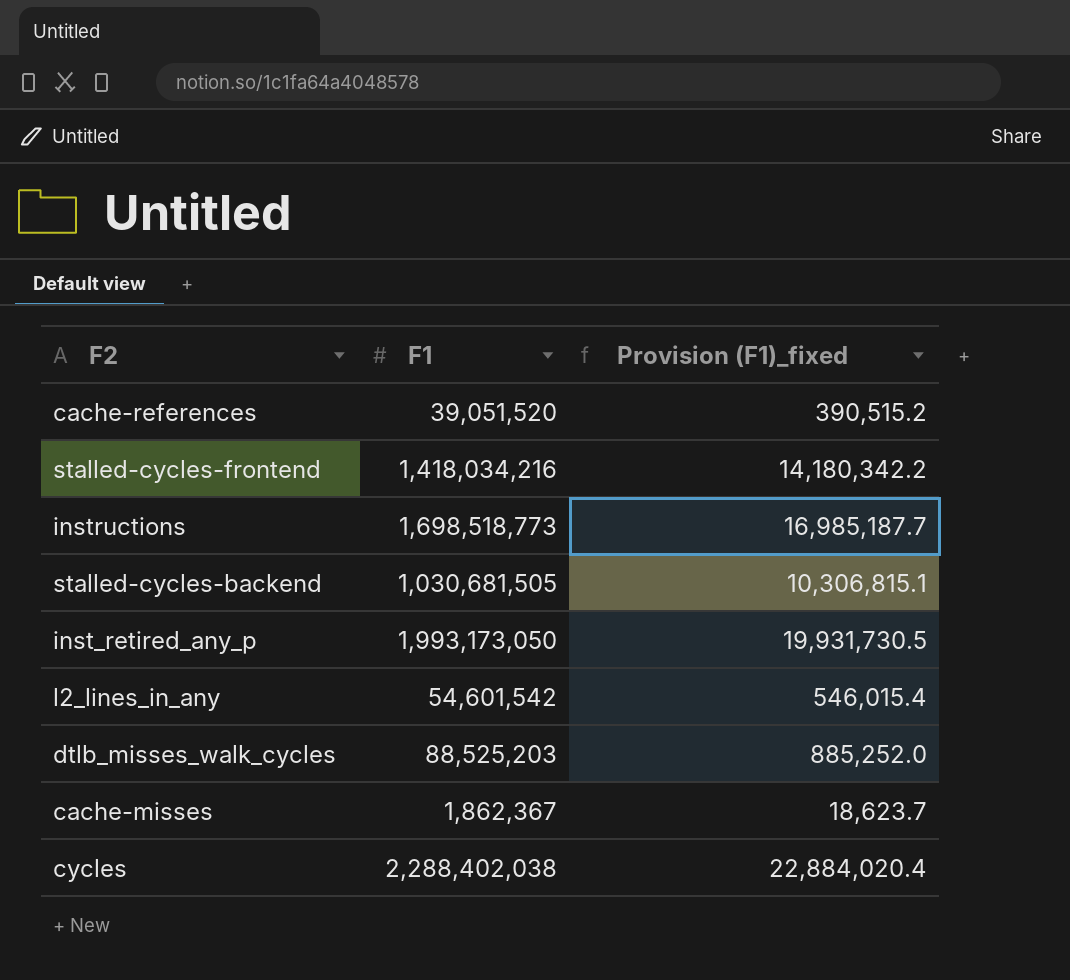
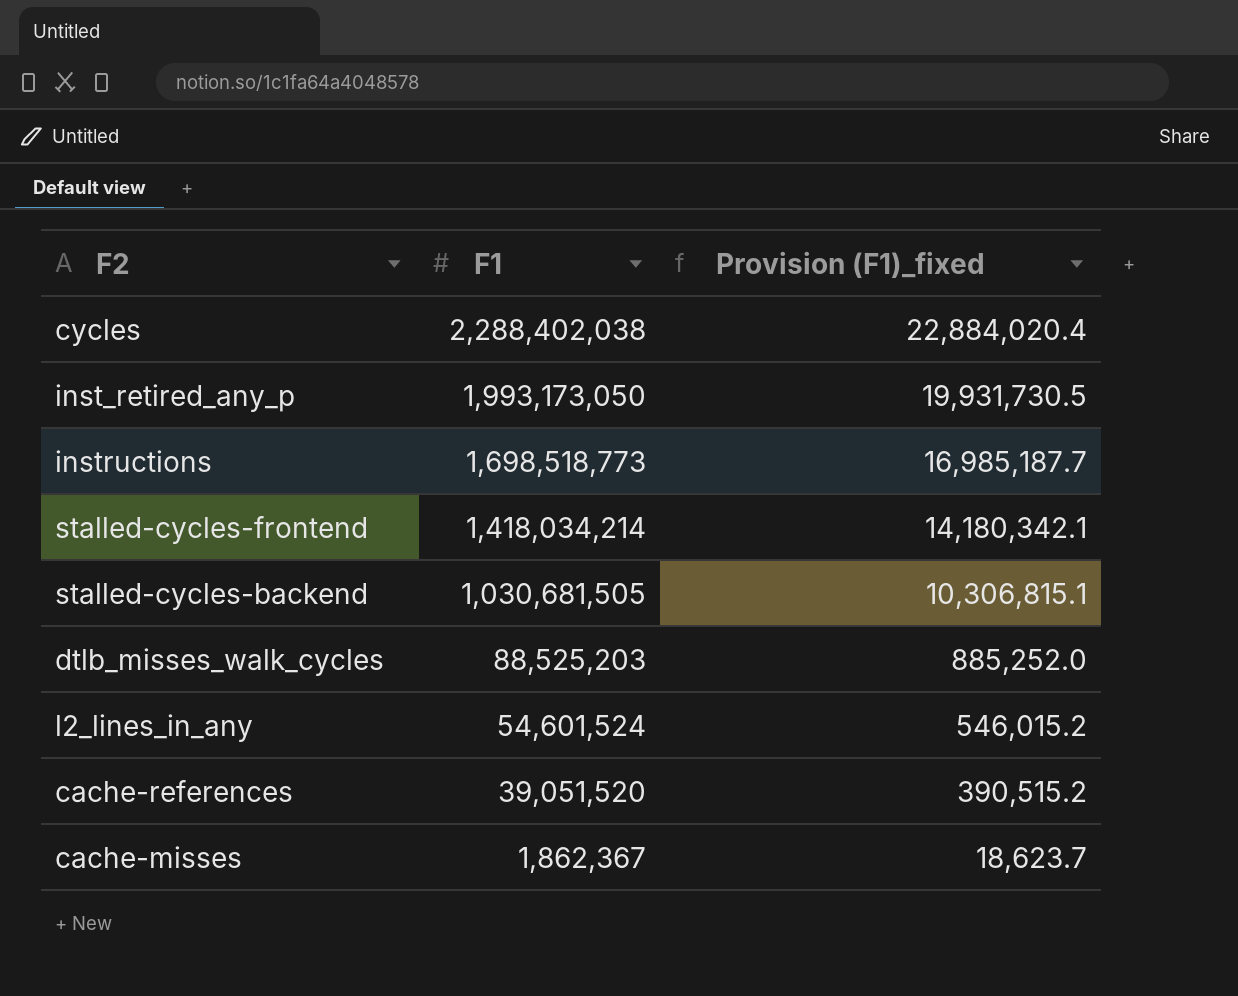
row order: none -> F1 descending
stalled-cycles-frontend | F1: 1,418,034,216 -> 1,418,034,214
stalled-cycles-frontend | Provision (F1)_fixed: 14,180,342.2 -> 14,180,342.1
l2_lines_in_any | F1: 54,601,542 -> 54,601,524
l2_lines_in_any | Provision (F1)_fixed: 546,015.4 -> 546,015.2

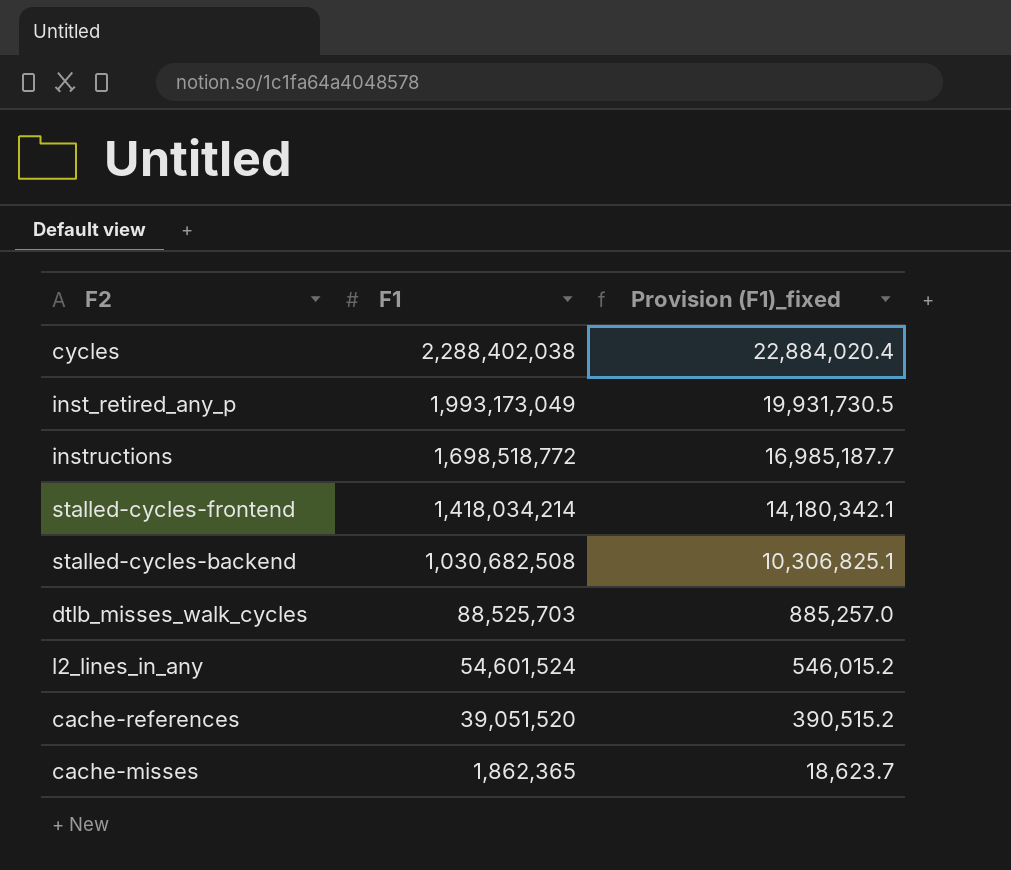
inst_retired_any_p | F1: 1,993,173,050 -> 1,993,173,049
instructions | F1: 1,698,518,773 -> 1,698,518,772
stalled-cycles-backend | F1: 1,030,681,505 -> 1,030,682,508
stalled-cycles-backend | Provision (F1)_fixed: 10,306,815.1 -> 10,306,825.1
dtlb_misses_walk_cycles | F1: 88,525,203 -> 88,525,703
dtlb_misses_walk_cycles | Provision (F1)_fixed: 885,252.0 -> 885,257.0
cache-misses | F1: 1,862,367 -> 1,862,365

